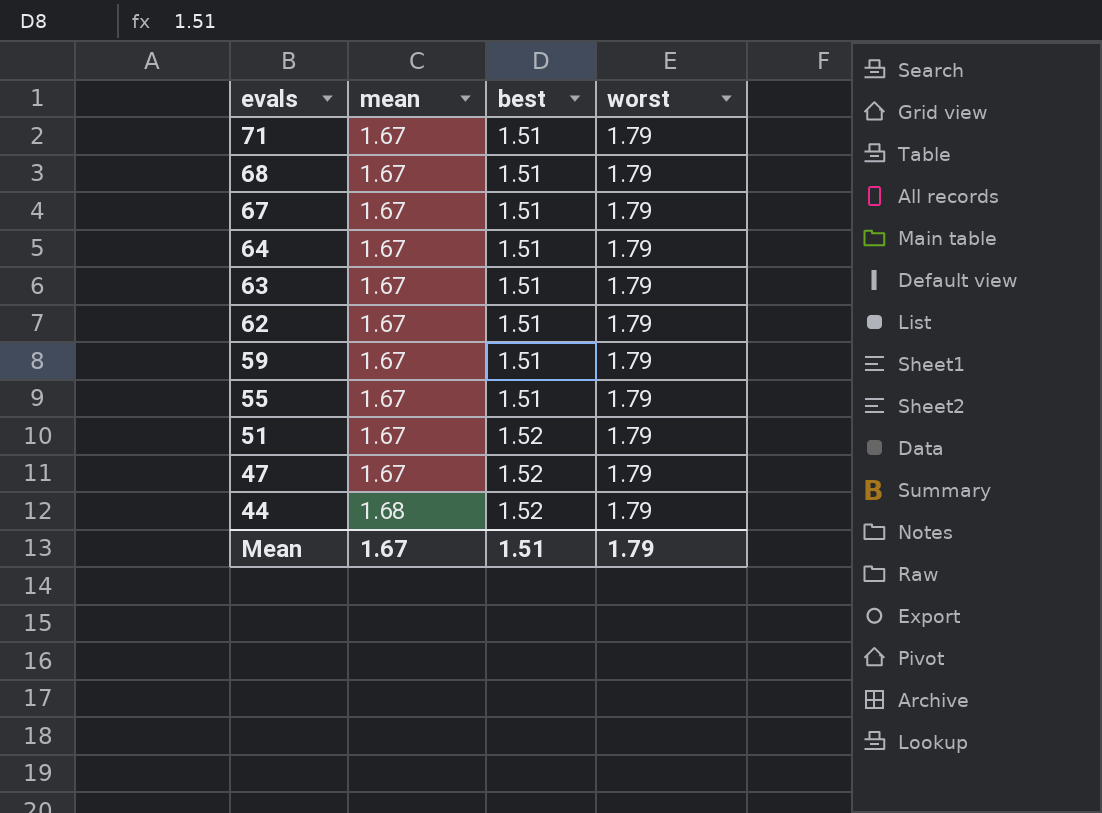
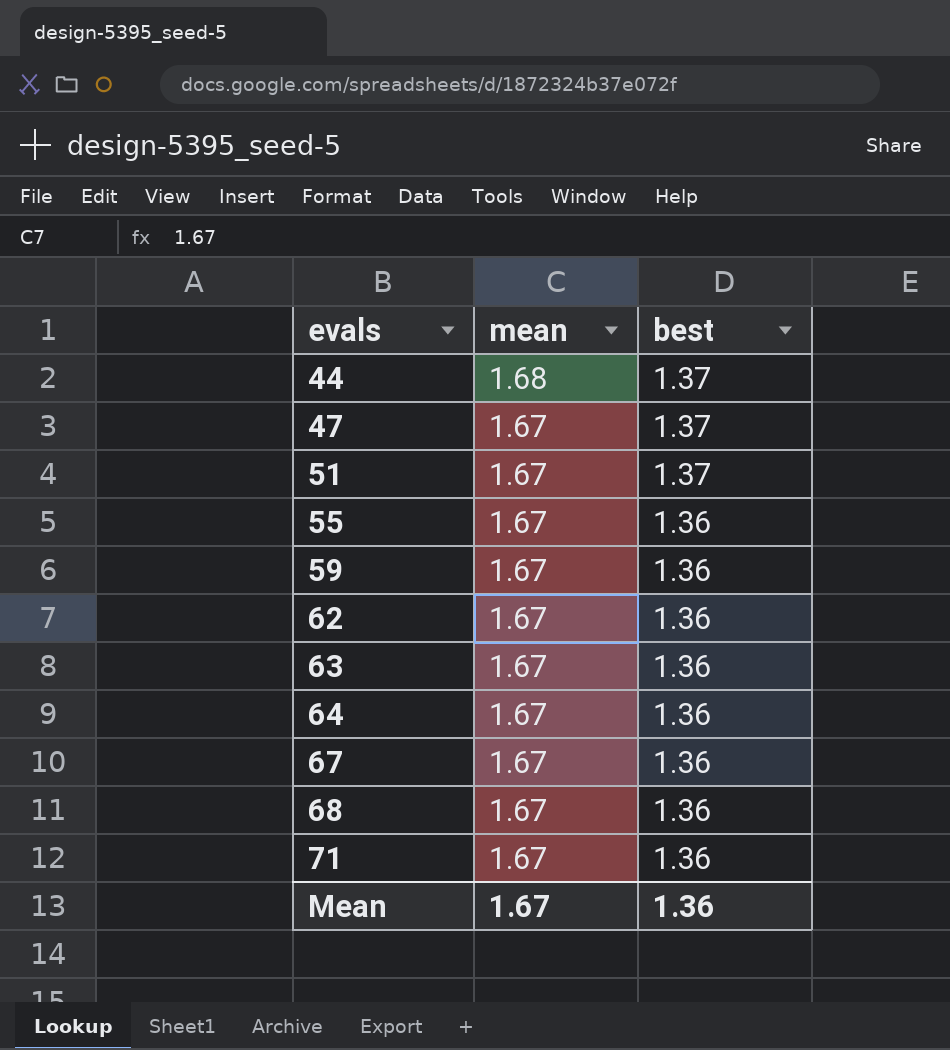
row order: evals descending -> evals ascending
column worst | position: 4 -> none
44 | best: 1.52 -> 1.37
47 | best: 1.52 -> 1.37
51 | best: 1.52 -> 1.37
55 | best: 1.51 -> 1.36
59 | best: 1.51 -> 1.36
62 | best: 1.51 -> 1.36
63 | best: 1.51 -> 1.36
64 | best: 1.51 -> 1.36
67 | best: 1.51 -> 1.36
68 | best: 1.51 -> 1.36
71 | best: 1.51 -> 1.36
Mean | best: 1.51 -> 1.36

